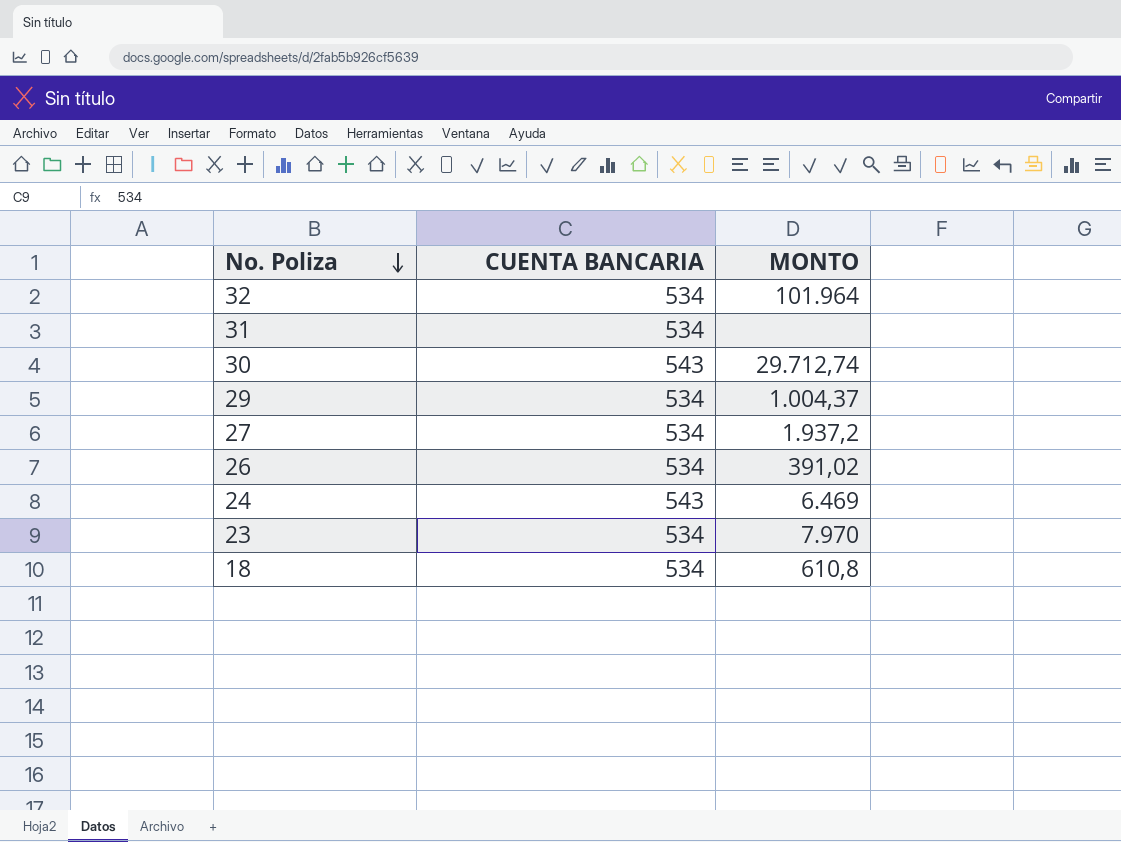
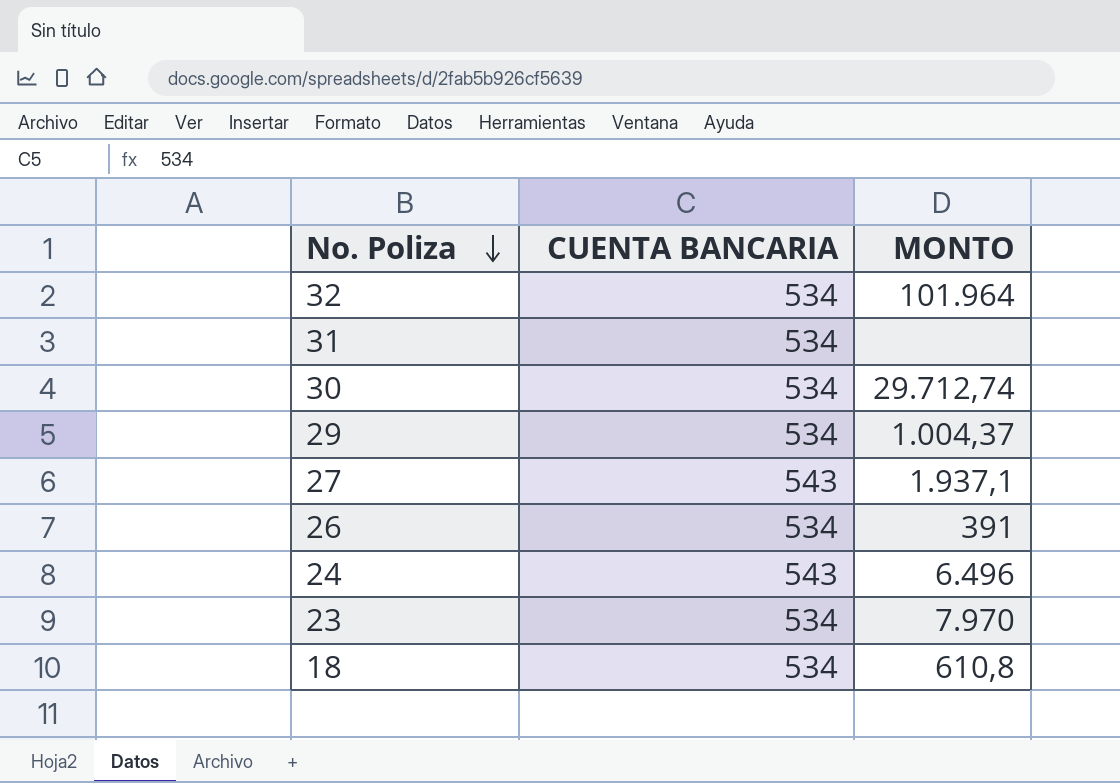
30 | CUENTA BANCARIA: 543 -> 534
27 | CUENTA BANCARIA: 534 -> 543
27 | MONTO: 1.937,2 -> 1.937,1
26 | MONTO: 391,02 -> 391
24 | MONTO: 6.469 -> 6.496

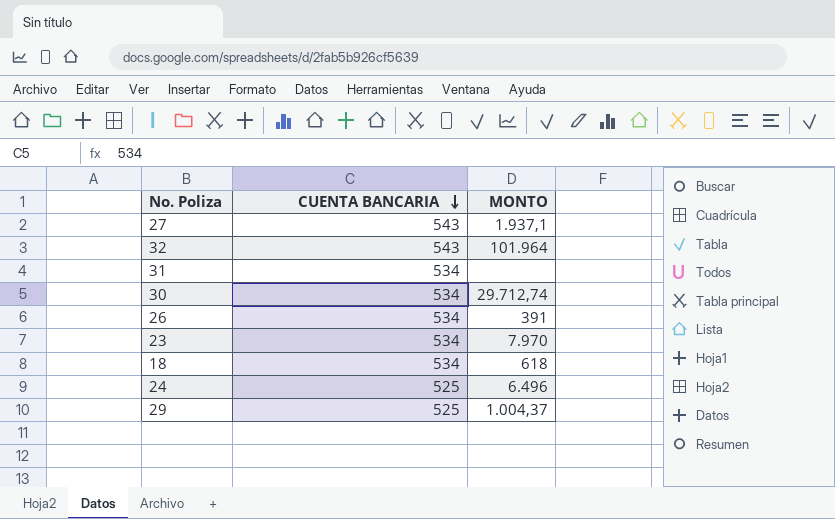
row order: No. Poliza descending -> CUENTA BANCARIA descending
32 | CUENTA BANCARIA: 534 -> 543
18 | MONTO: 610,8 -> 618
24 | CUENTA BANCARIA: 543 -> 525
29 | CUENTA BANCARIA: 534 -> 525

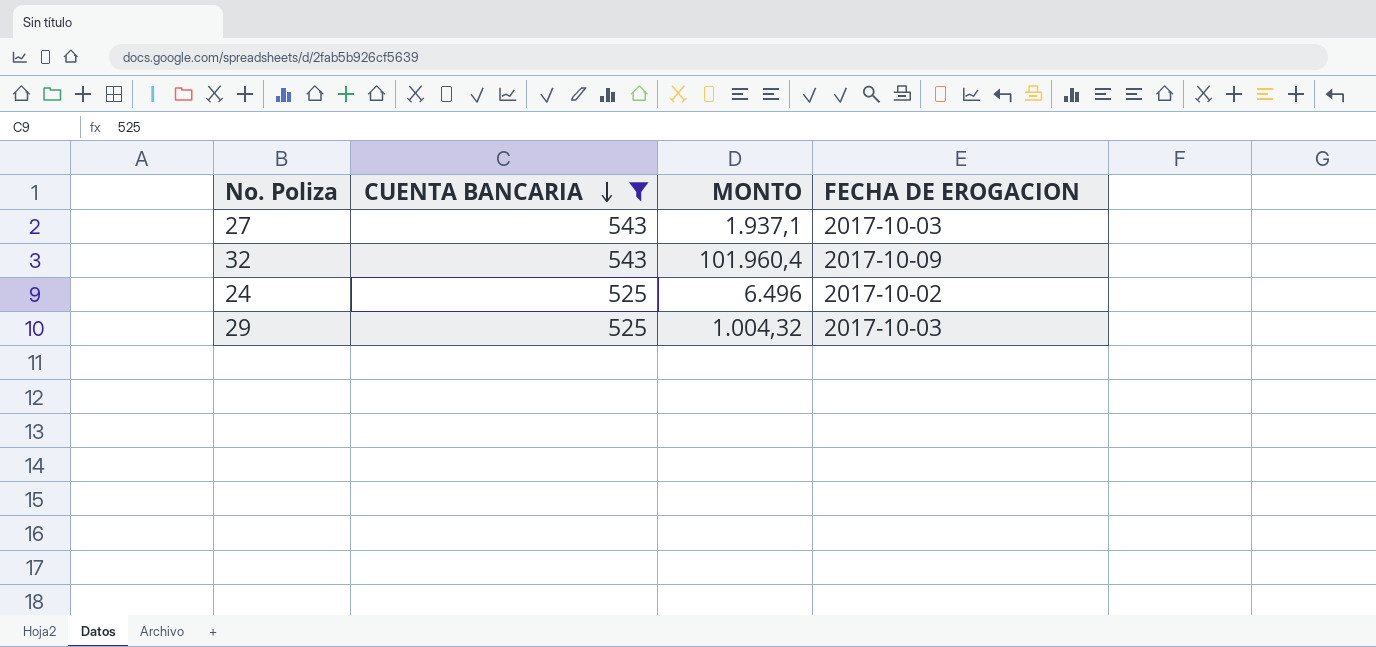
filter: none -> CUENTA BANCARIA != 534
column FECHA DE EROGACION | position: none -> 4
32 | MONTO: 101.964 -> 101.960,4
29 | MONTO: 1.004,37 -> 1.004,32

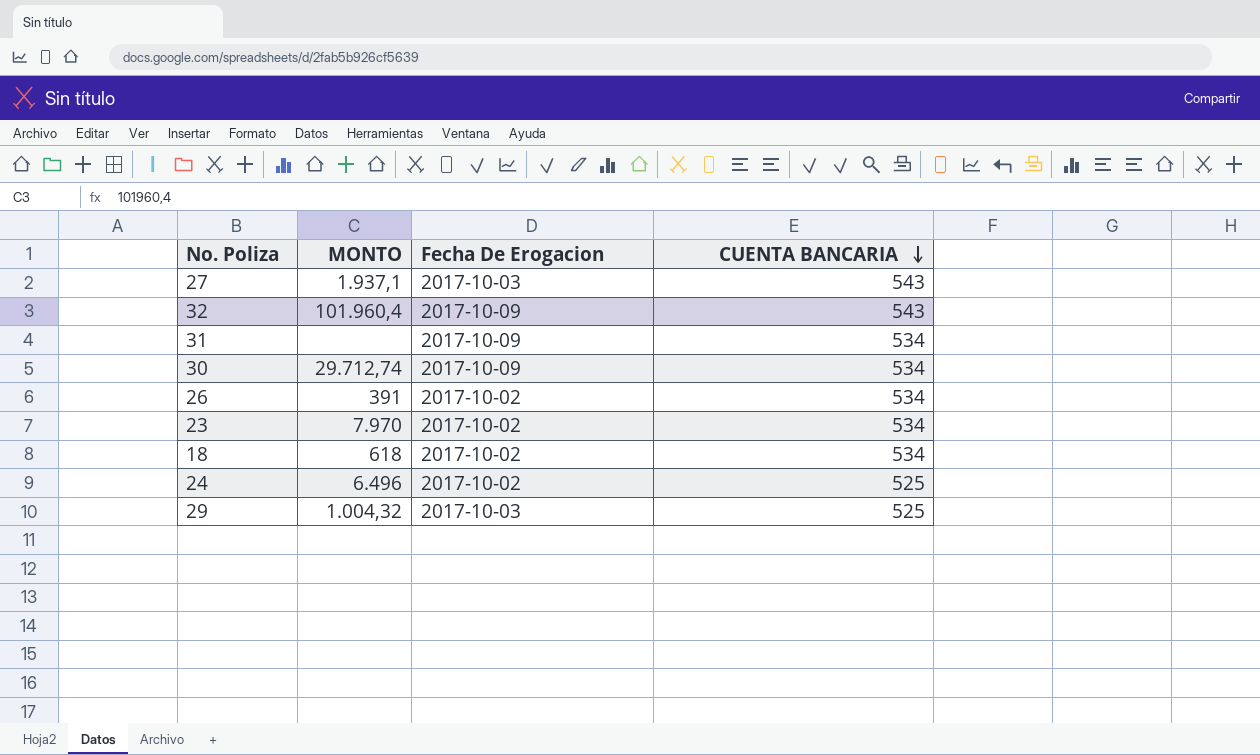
filter: CUENTA BANCARIA != 534 -> none
column name: FECHA DE EROGACION -> Fecha De Erogacion
column CUENTA BANCARIA | position: 2 -> 4

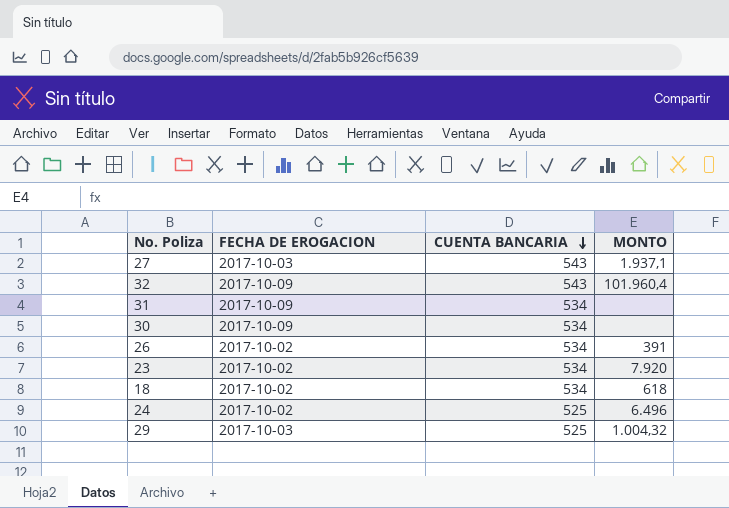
column name: Fecha De Erogacion -> FECHA DE EROGACION
column MONTO | position: 2 -> 4
30 | MONTO: 29.712,74 -> none
23 | MONTO: 7.970 -> 7.920

